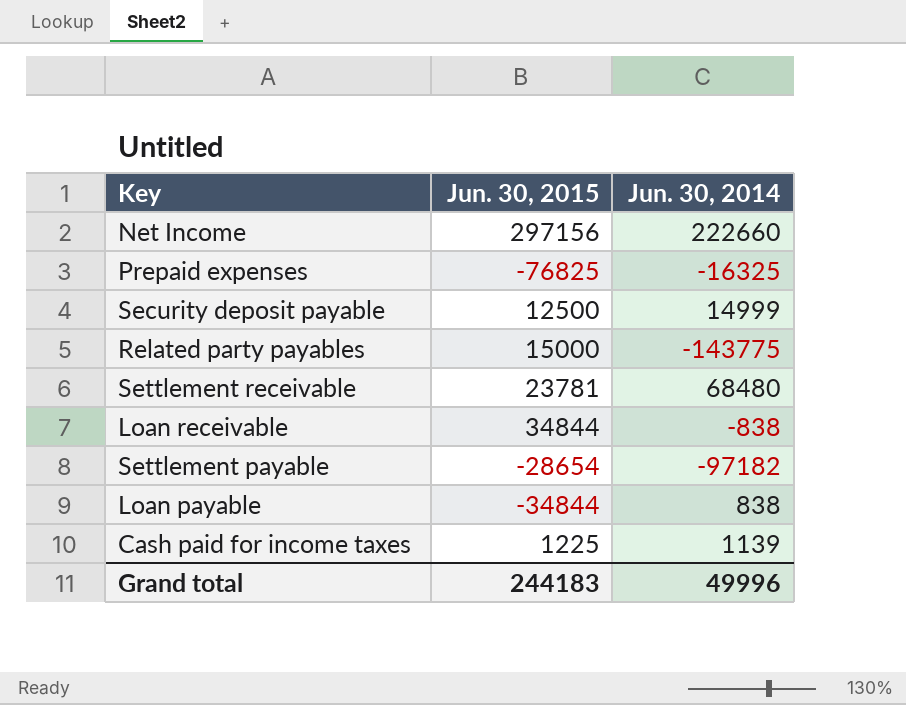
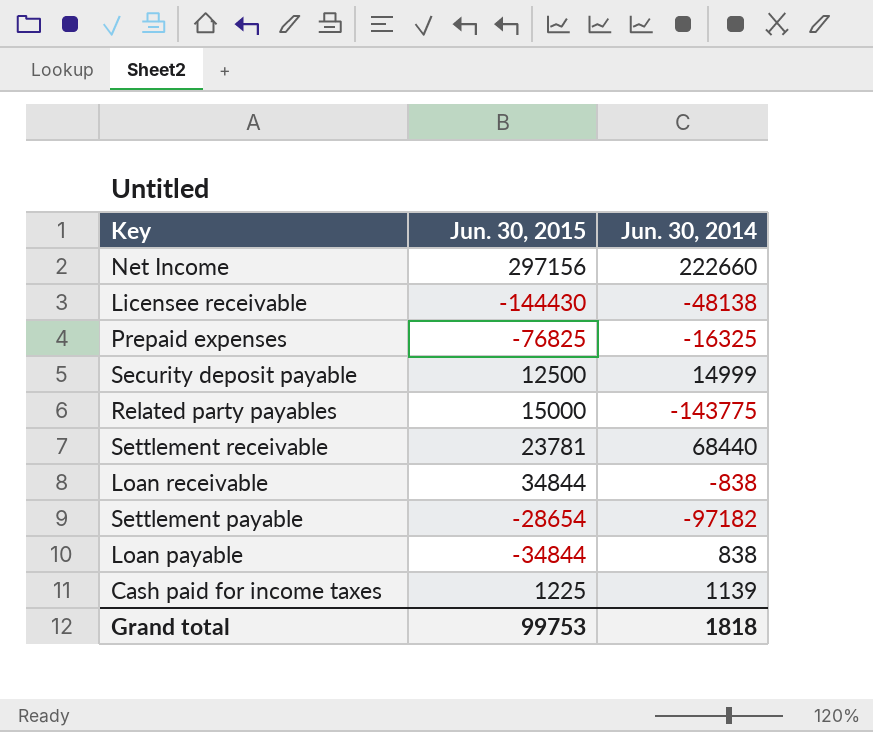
row Licensee receivable: none -> -144430 | -48138
Settlement receivable | Jun. 30, 2014: 68480 -> 68440
Grand total | Jun. 30, 2015: 244183 -> 99753
Grand total | Jun. 30, 2014: 49996 -> 1818

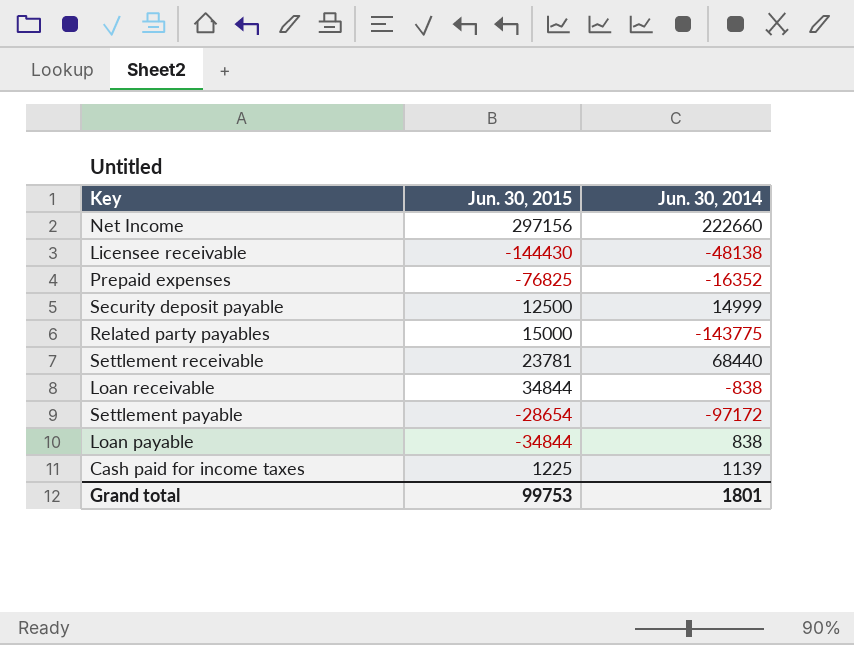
Prepaid expenses | Jun. 30, 2014: -16325 -> -16352
Settlement payable | Jun. 30, 2014: -97182 -> -97172
Grand total | Jun. 30, 2014: 1818 -> 1801

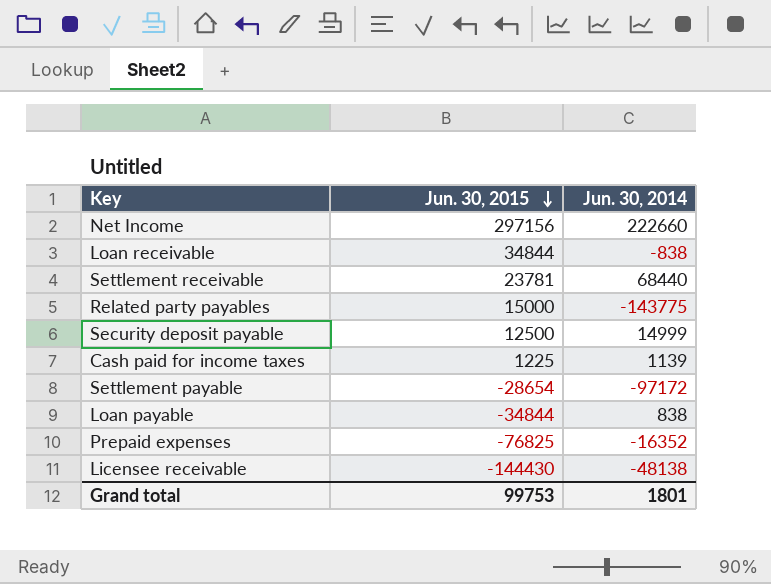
row order: none -> Jun. 30, 2015 descending

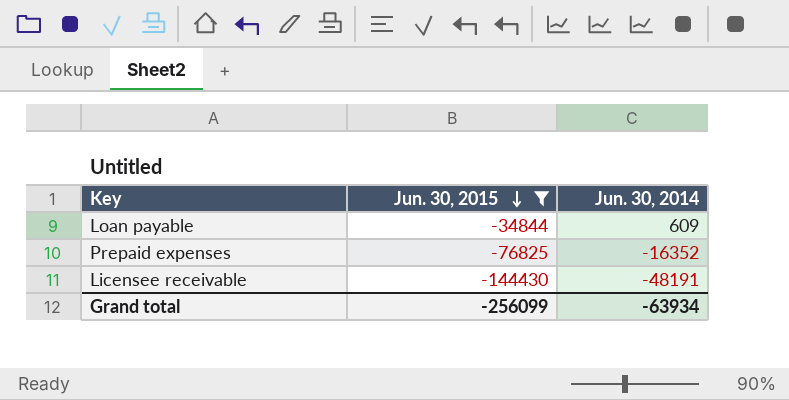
filter: none -> Jun. 30, 2015 <= -34844
Loan payable | Jun. 30, 2014: 838 -> 609
Licensee receivable | Jun. 30, 2014: -48138 -> -48191
Grand total | Jun. 30, 2015: 99753 -> -256099
Grand total | Jun. 30, 2014: 1801 -> -63934

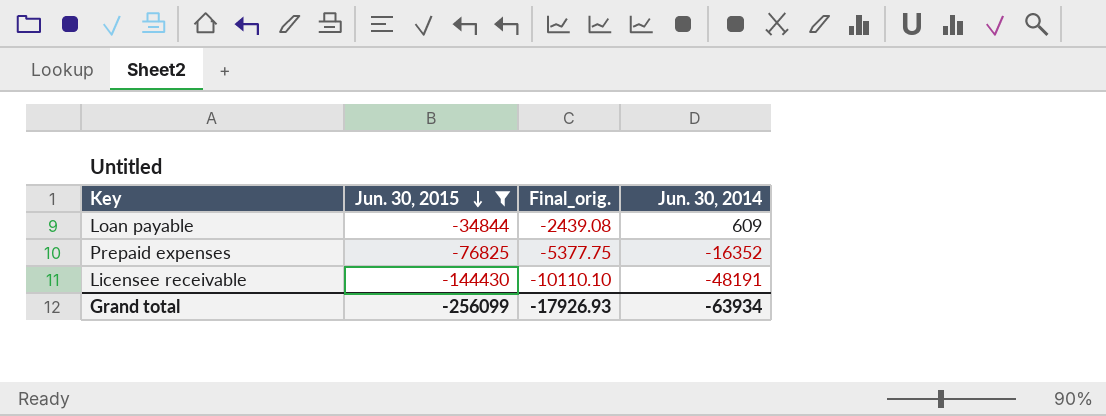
column Final_orig. | formula: none -> [Jun. 30, 2015] * 0.07

